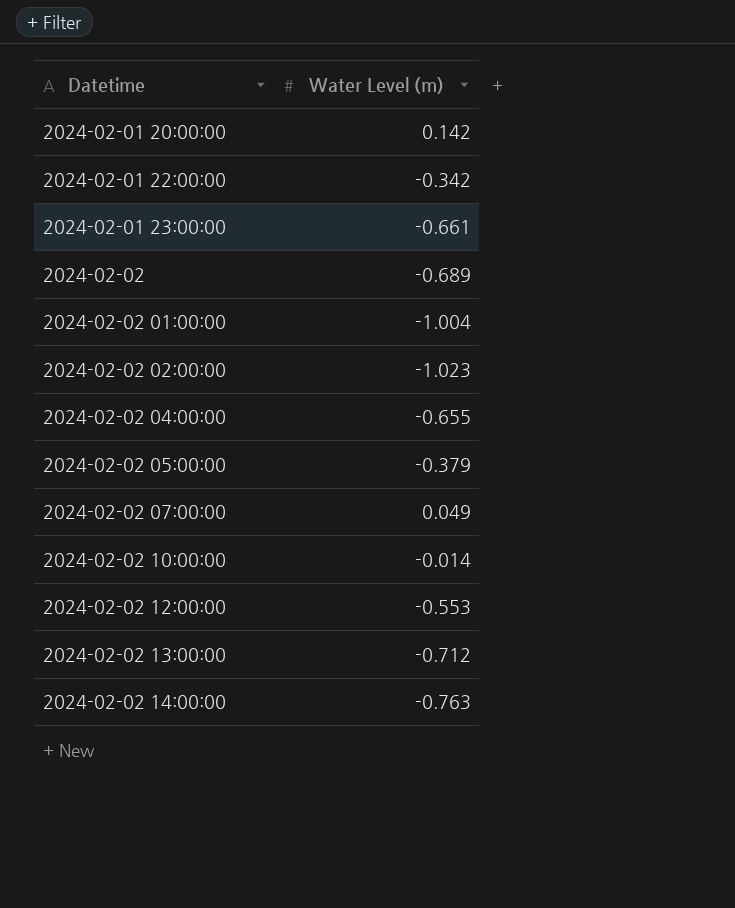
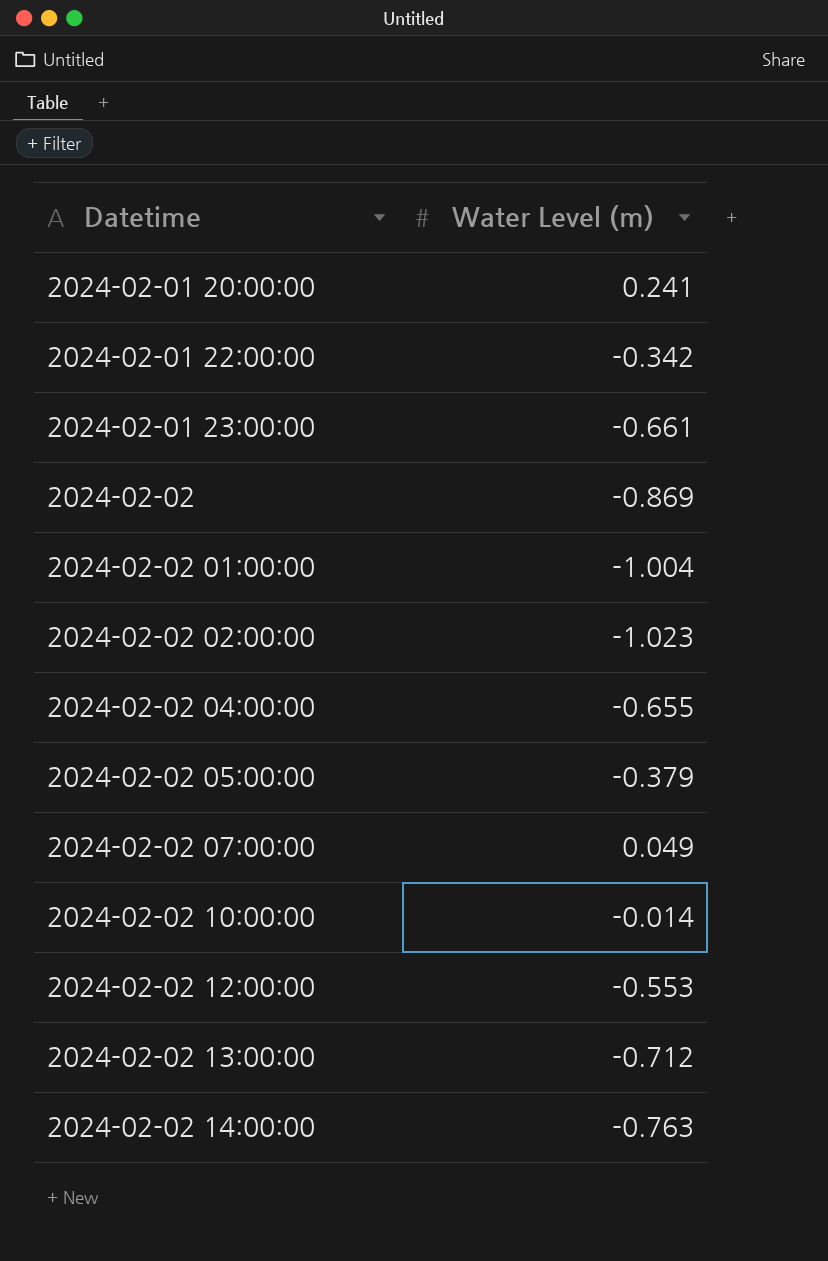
2024-02-01 20:00:00 | Water Level (m): 0.142 -> 0.241
2024-02-02 | Water Level (m): -0.689 -> -0.869

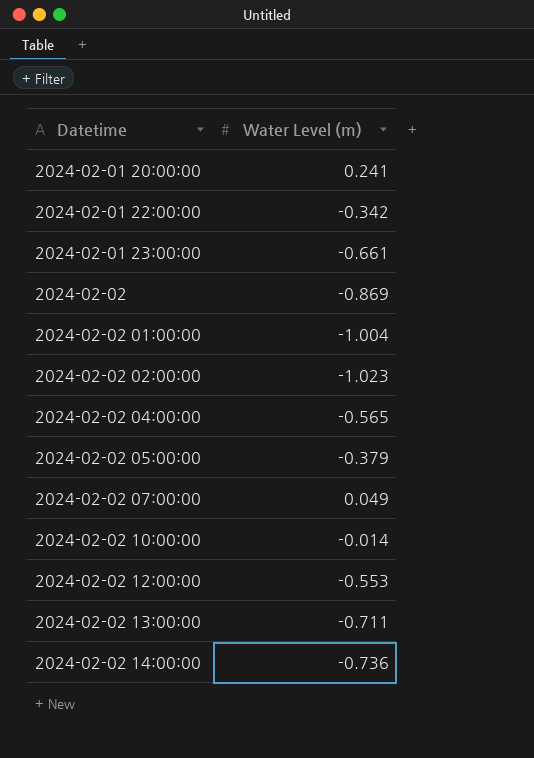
2024-02-02 04:00:00 | Water Level (m): -0.655 -> -0.565
2024-02-02 13:00:00 | Water Level (m): -0.712 -> -0.711
2024-02-02 14:00:00 | Water Level (m): -0.763 -> -0.736

